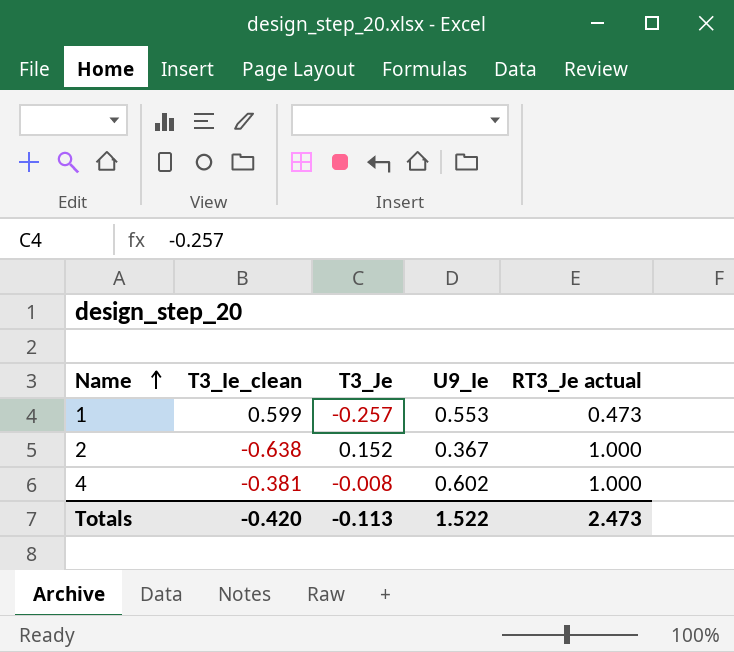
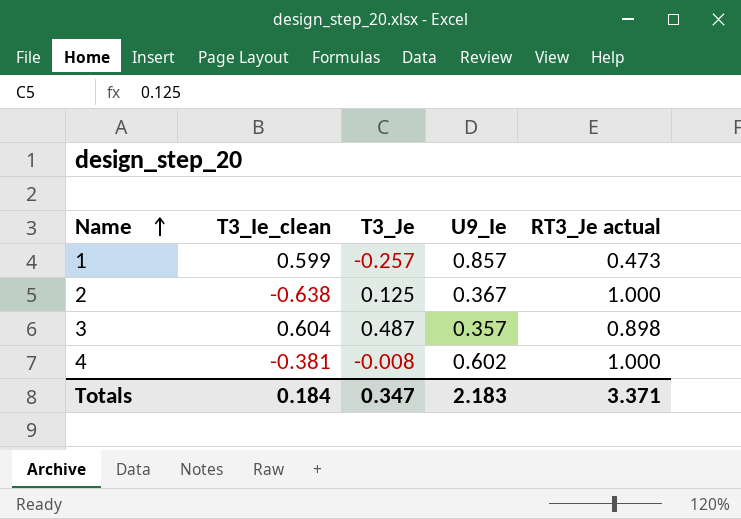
1 | U9_Ie: 0.553 -> 0.857
2 | T3_Je: 0.152 -> 0.125
row 3: none -> 0.604 | 0.487 | 0.357 | 0.898
Totals | T3_Ie_clean: -0.420 -> 0.184
Totals | T3_Je: -0.113 -> 0.347
Totals | U9_Ie: 1.522 -> 2.183
Totals | RT3_Je actual: 2.473 -> 3.371

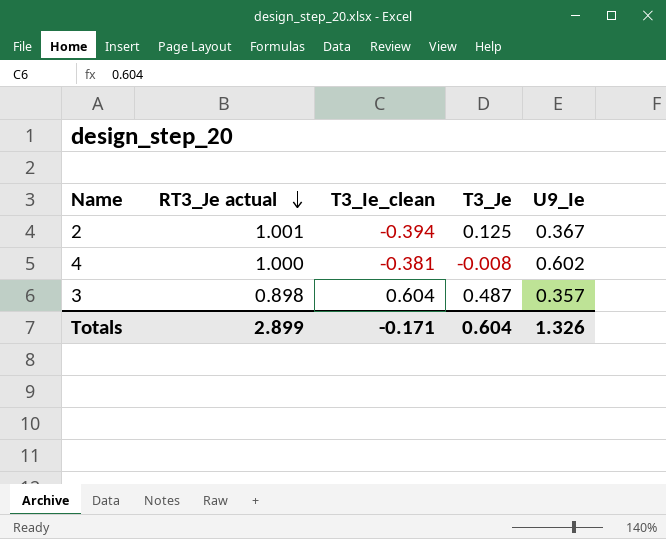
row order: Name ascending -> RT3_Je actual descending
column RT3_Je actual | position: 5 -> 2
row 1: 0.599 | -0.257 | 0.857 | 0.473 -> none
2 | RT3_Je actual: 1.000 -> 1.001
2 | T3_Ie_clean: -0.638 -> -0.394
Totals | RT3_Je actual: 3.371 -> 2.899
Totals | T3_Ie_clean: 0.184 -> -0.171
Totals | T3_Je: 0.347 -> 0.604
Totals | U9_Ie: 2.183 -> 1.326

